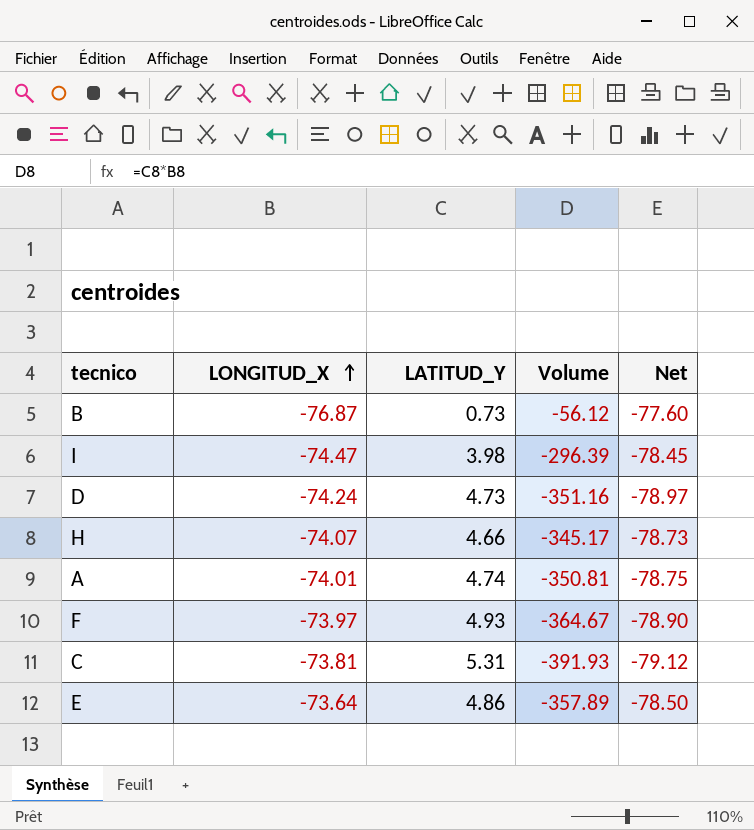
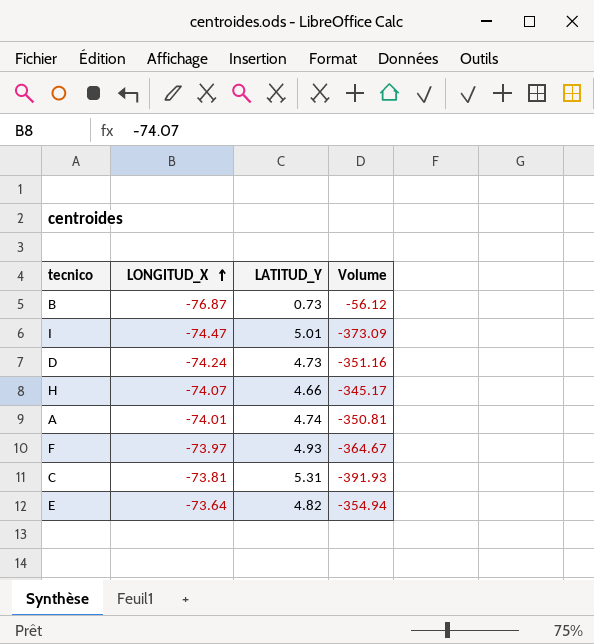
column Net | formula: [LONGITUD_X] - [LATITUD_Y] -> none
I | LATITUD_Y: 3.98 -> 5.01
I | Volume: -296.39 -> -373.09
E | LATITUD_Y: 4.86 -> 4.82
E | Volume: -357.89 -> -354.94

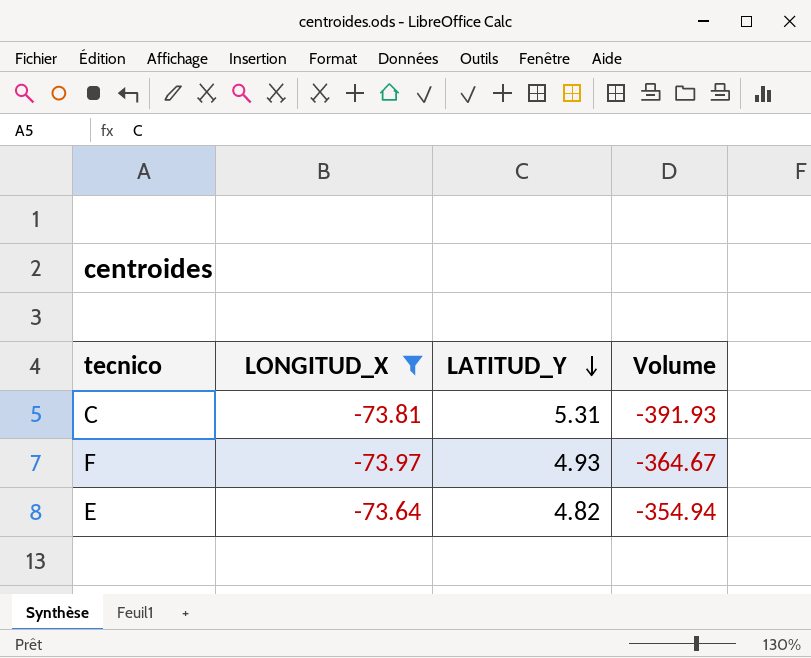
filter: none -> LONGITUD_X >= -73.97
row order: LONGITUD_X ascending -> LATITUD_Y descending

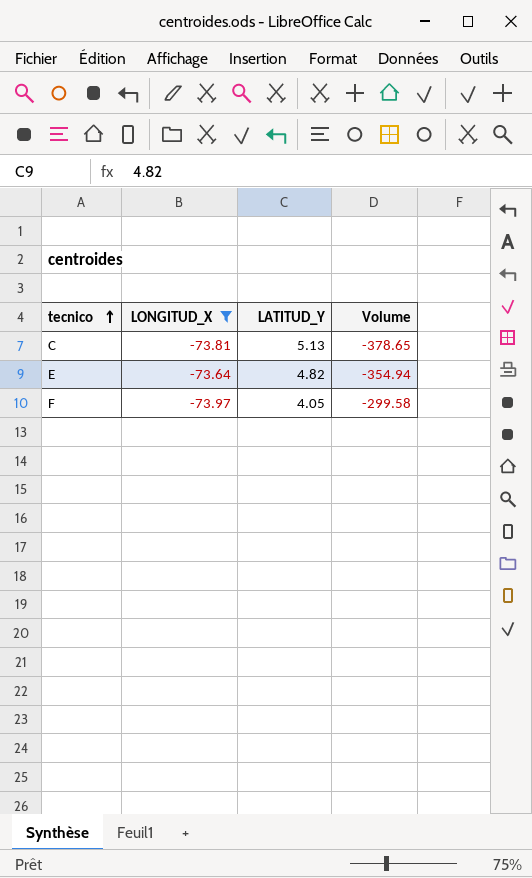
row order: LATITUD_Y descending -> tecnico ascending
C | LATITUD_Y: 5.31 -> 5.13
C | Volume: -391.93 -> -378.65
F | LATITUD_Y: 4.93 -> 4.05
F | Volume: -364.67 -> -299.58

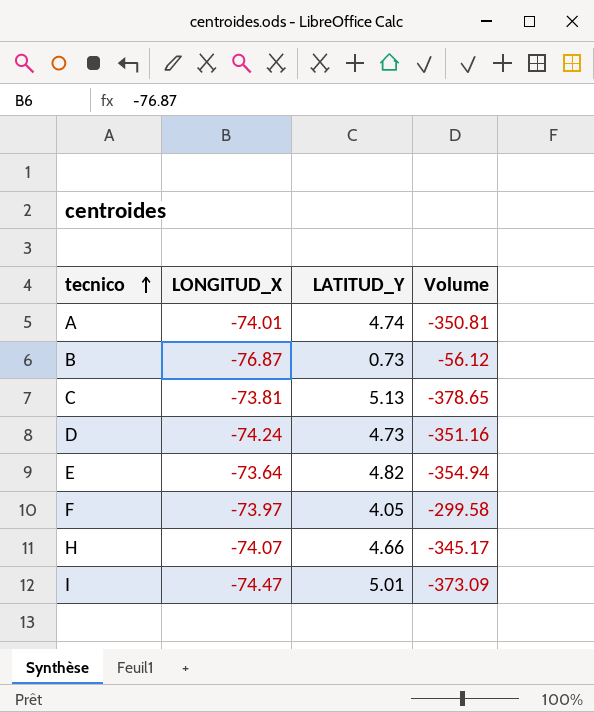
filter: LONGITUD_X >= -73.97 -> none

